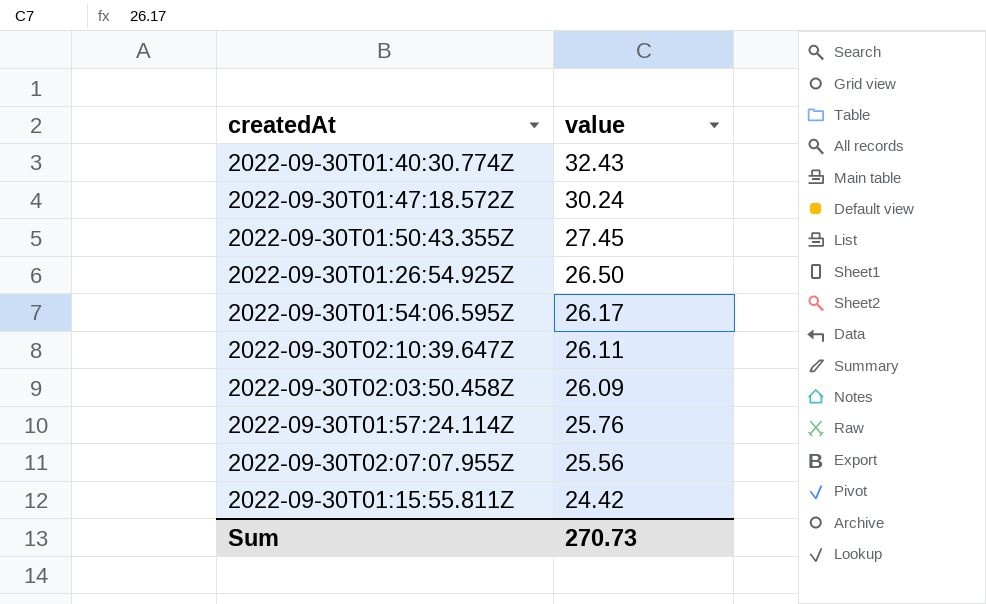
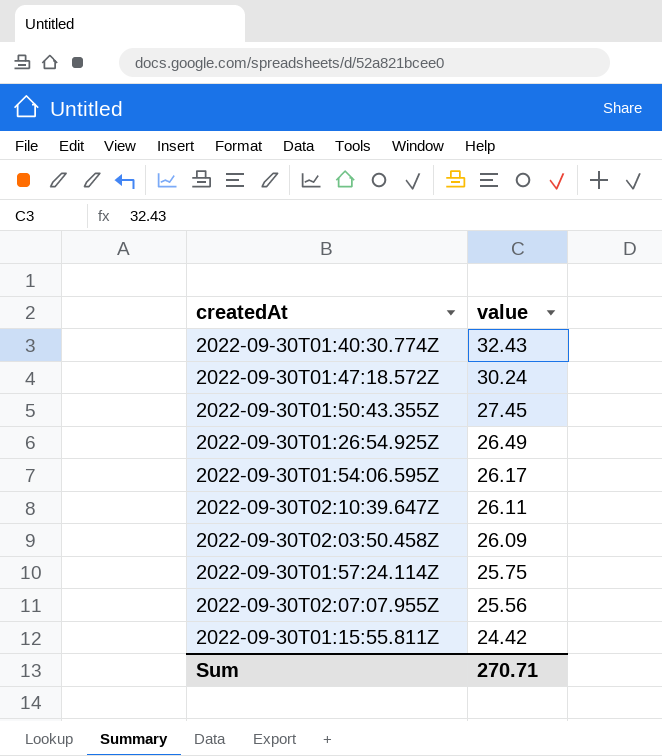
2022-09-30T01:26:54.925Z | value: 26.50 -> 26.49
2022-09-30T01:57:24.114Z | value: 25.76 -> 25.75
Sum | value: 270.73 -> 270.71

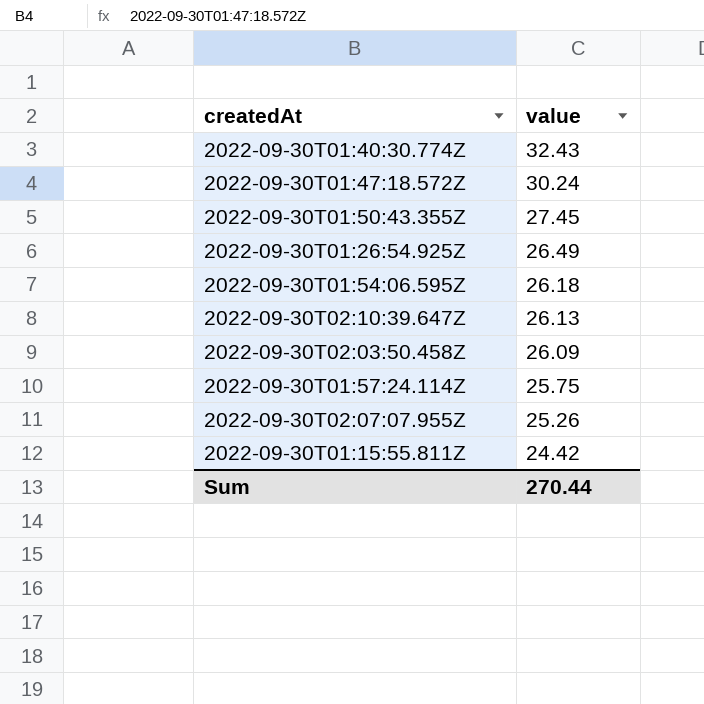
2022-09-30T01:54:06.595Z | value: 26.17 -> 26.18
2022-09-30T02:10:39.647Z | value: 26.11 -> 26.13
2022-09-30T02:07:07.955Z | value: 25.56 -> 25.26
Sum | value: 270.71 -> 270.44

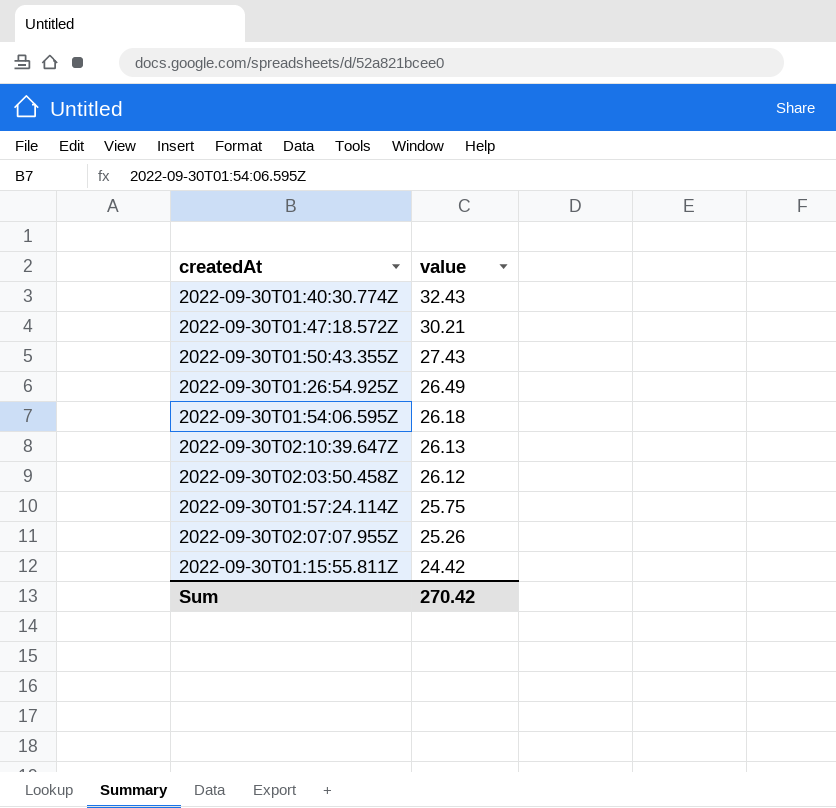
2022-09-30T01:47:18.572Z | value: 30.24 -> 30.21
2022-09-30T01:50:43.355Z | value: 27.45 -> 27.43
2022-09-30T02:03:50.458Z | value: 26.09 -> 26.12
Sum | value: 270.44 -> 270.42

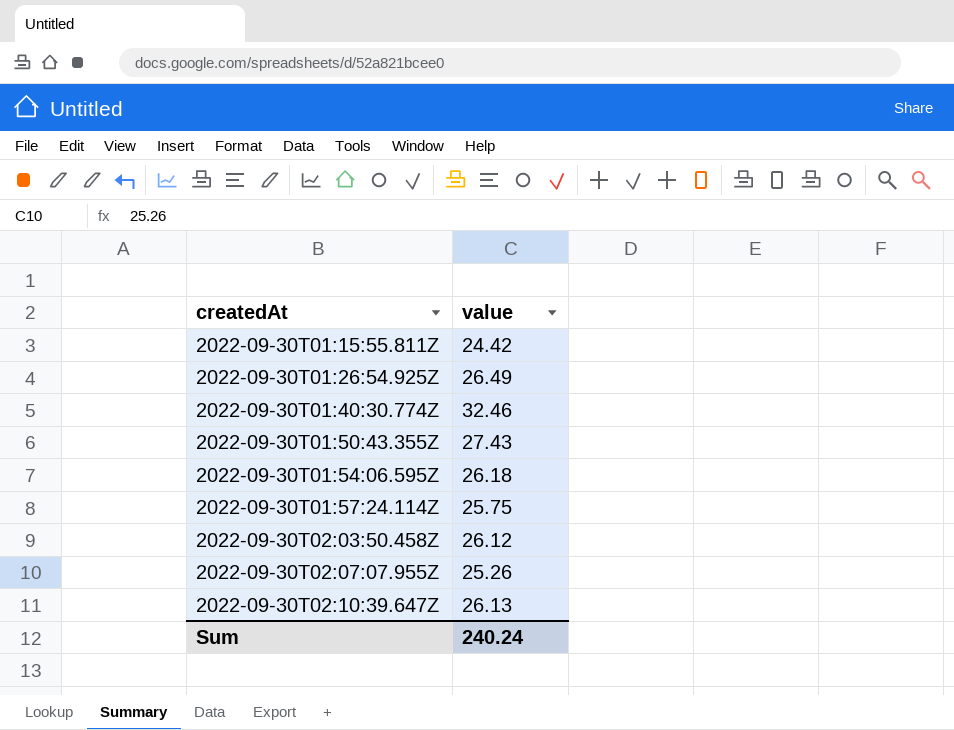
row order: value descending -> createdAt ascending
row 2022-09-30T01:47:18.572Z: 30.21 -> none
2022-09-30T01:40:30.774Z | value: 32.43 -> 32.46
Sum | value: 270.42 -> 240.24

